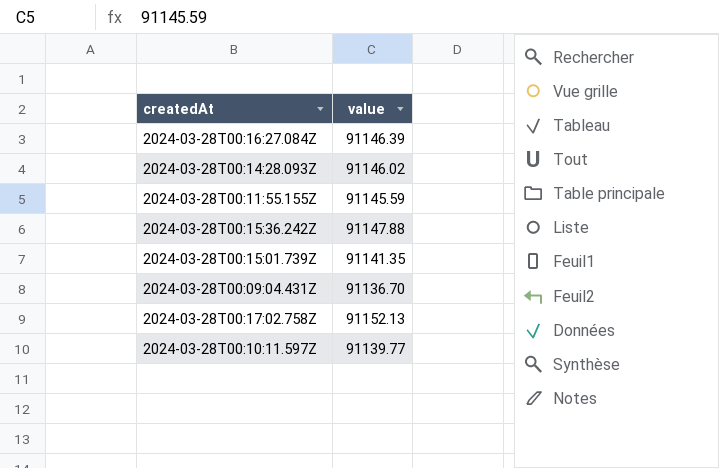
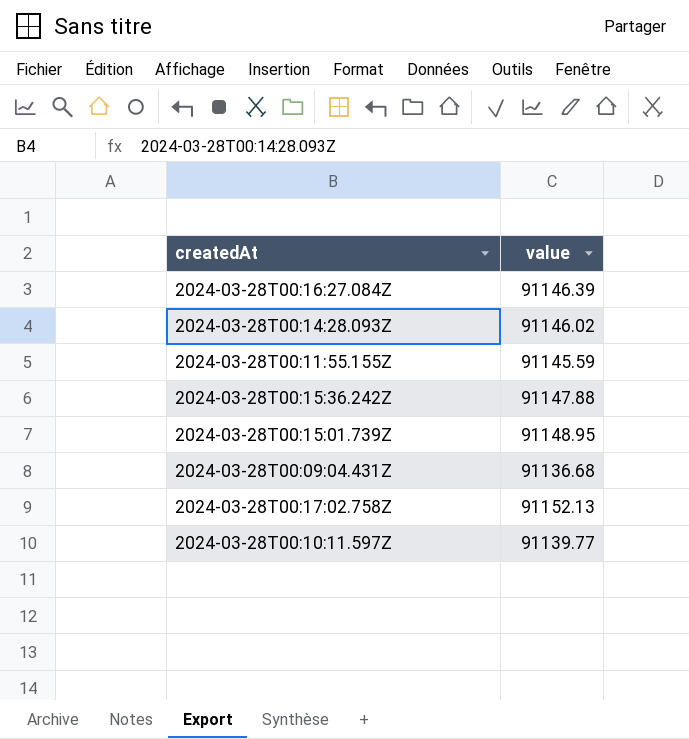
2024-03-28T00:15:01.739Z | value: 91141.35 -> 91148.95
2024-03-28T00:09:04.431Z | value: 91136.70 -> 91136.68

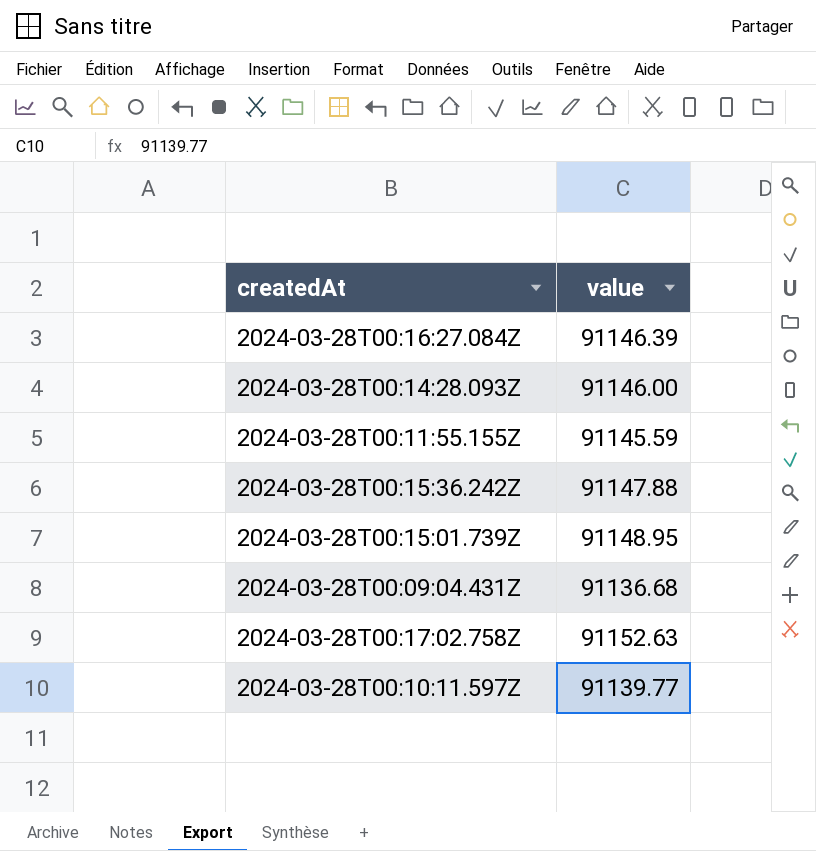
2024-03-28T00:14:28.093Z | value: 91146.02 -> 91146.00
2024-03-28T00:17:02.758Z | value: 91152.13 -> 91152.63

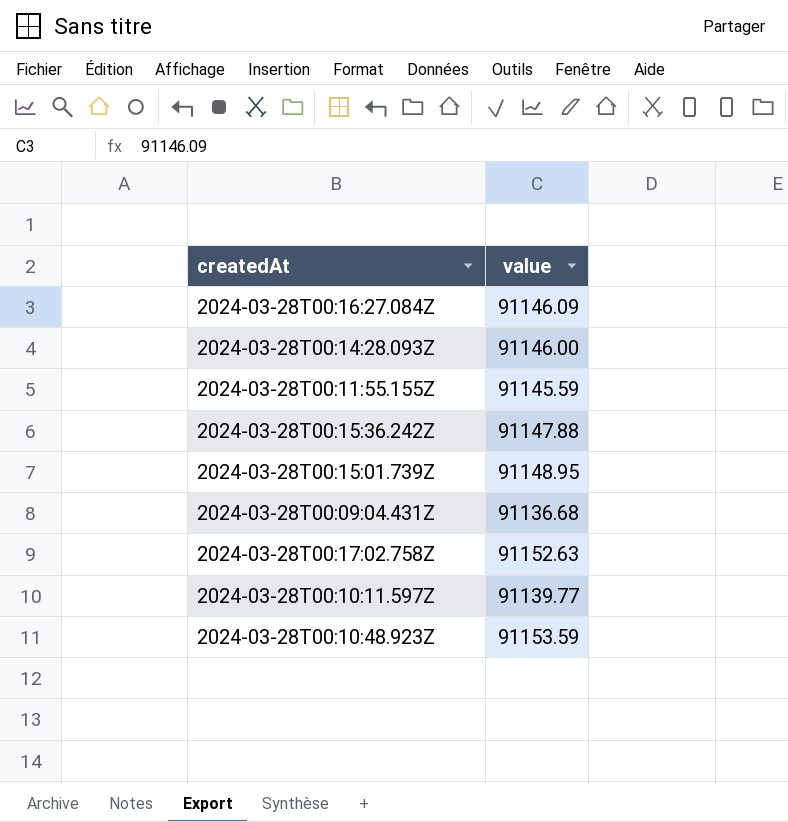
2024-03-28T00:16:27.084Z | value: 91146.39 -> 91146.09
row 2024-03-28T00:10:48.923Z: none -> 91153.59

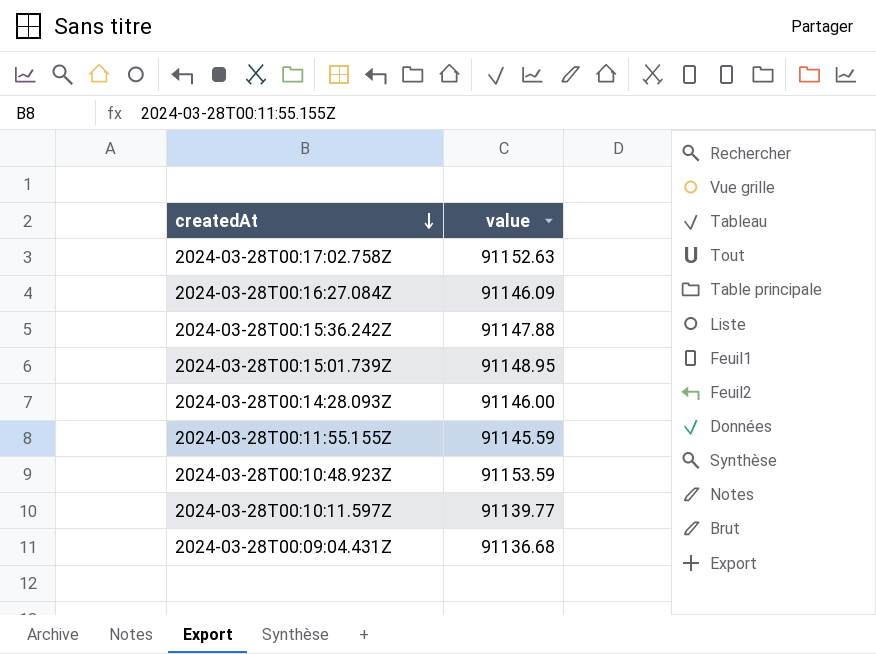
row order: none -> createdAt descending

